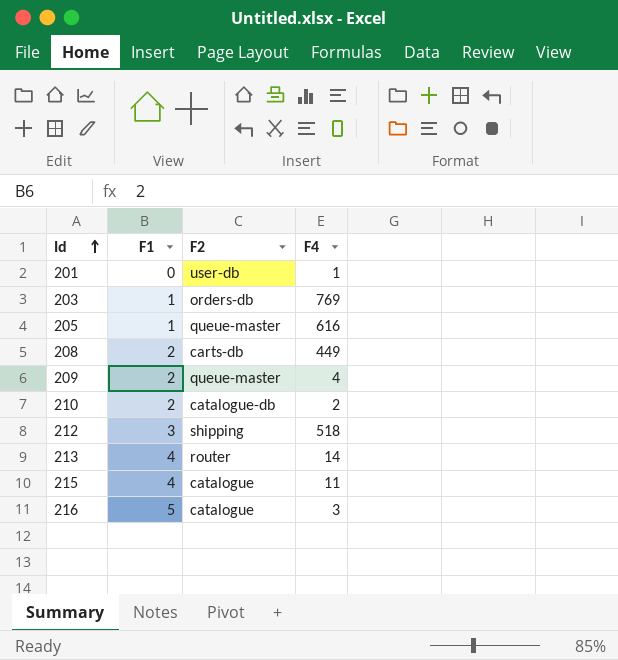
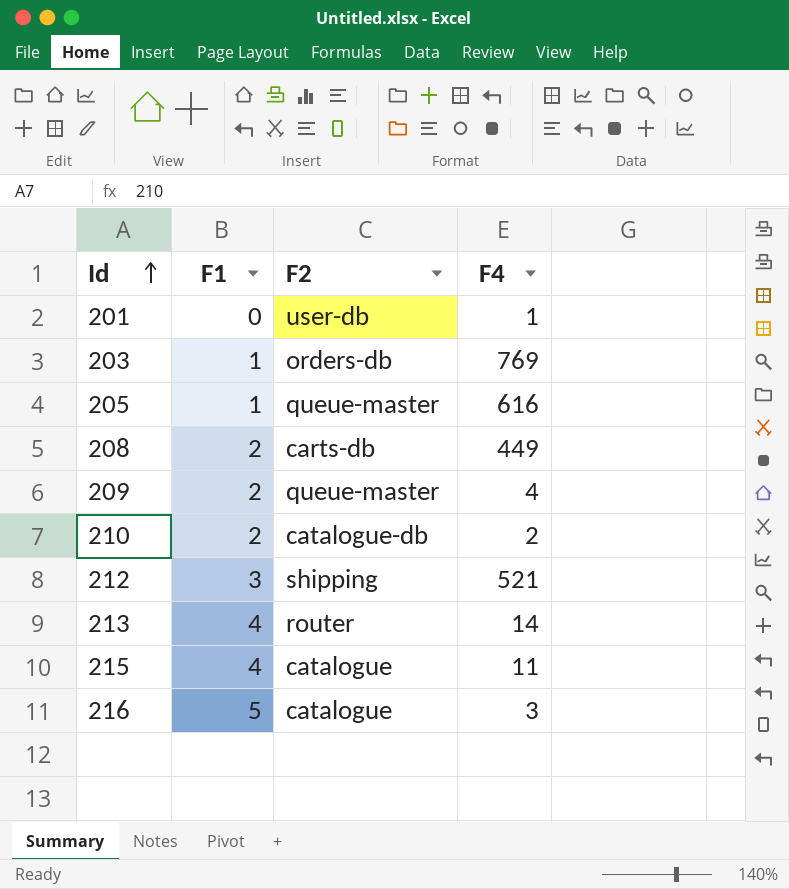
212 | F4: 518 -> 521

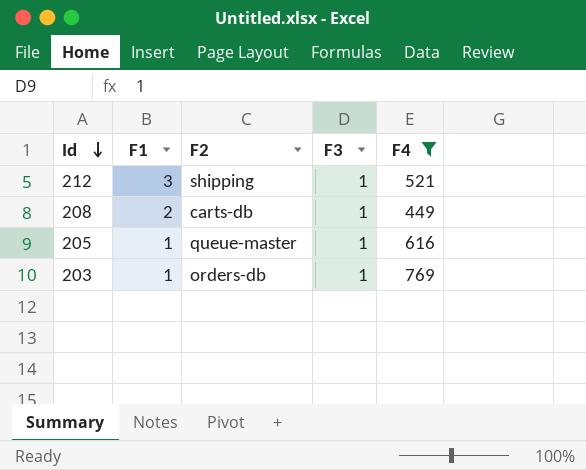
filter: none -> F4 >= 449
row order: Id ascending -> Id descending
column F3 | position: none -> 4

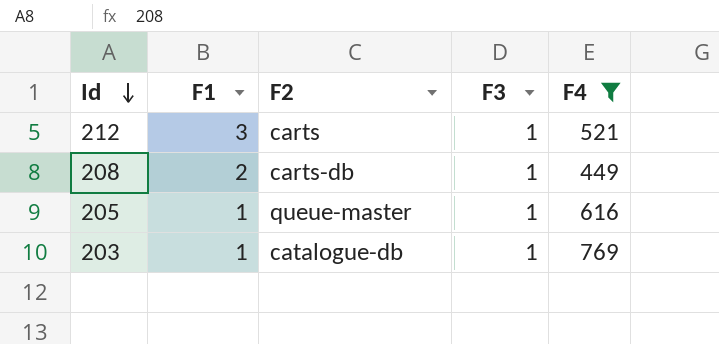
212 | F2: shipping -> carts
203 | F2: orders-db -> catalogue-db

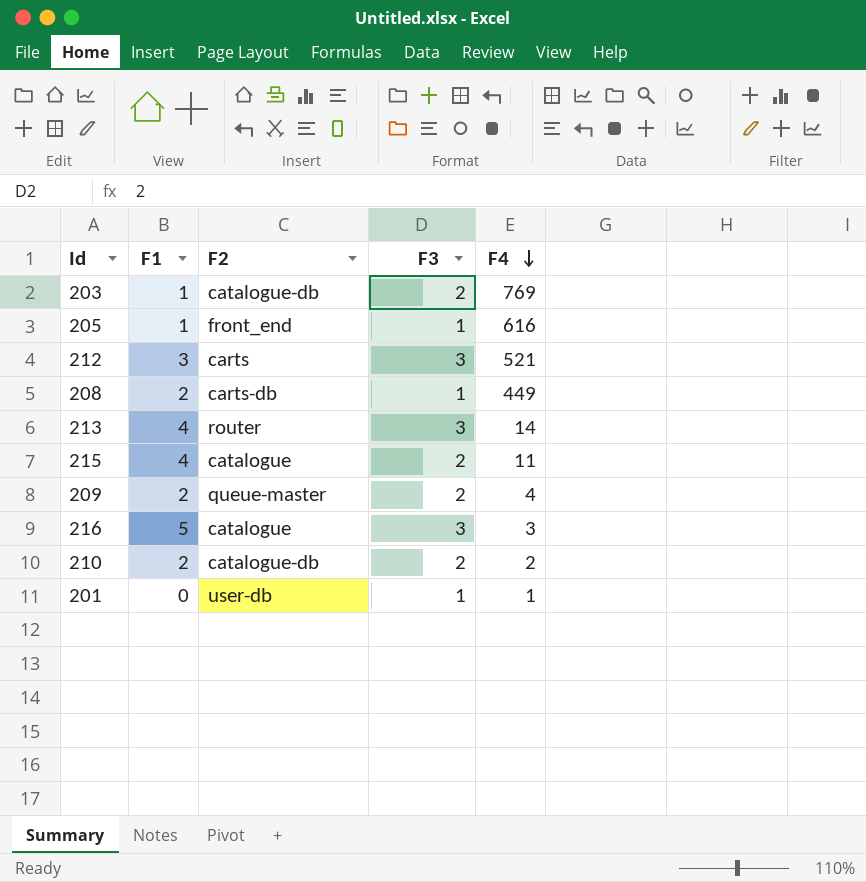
filter: F4 >= 449 -> none
row order: Id descending -> F4 descending
203 | F3: 1 -> 2
205 | F2: queue-master -> front_end
212 | F3: 1 -> 3

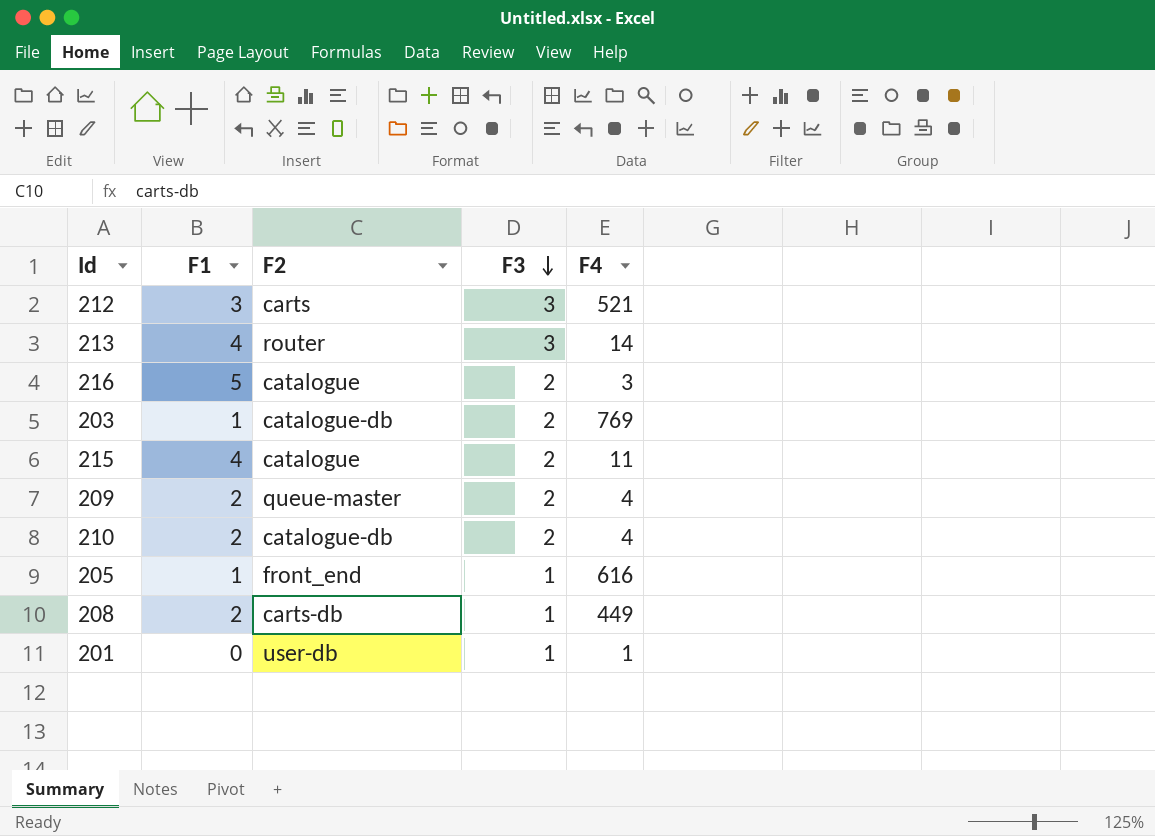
row order: F4 descending -> F3 descending
216 | F3: 3 -> 2
210 | F4: 2 -> 4

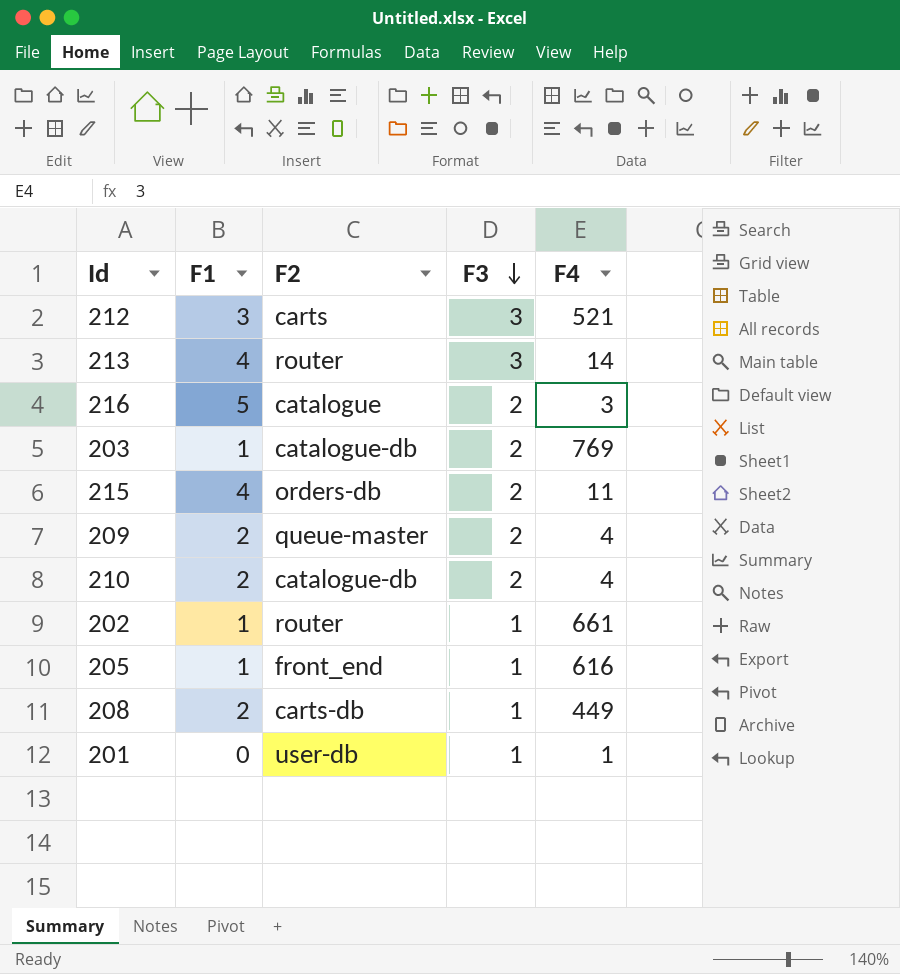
215 | F2: catalogue -> orders-db
row 202: none -> 1 | router | 1 | 661

